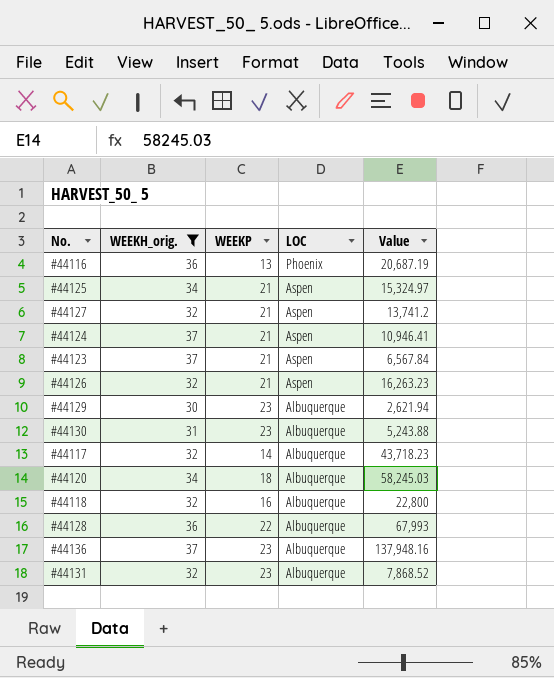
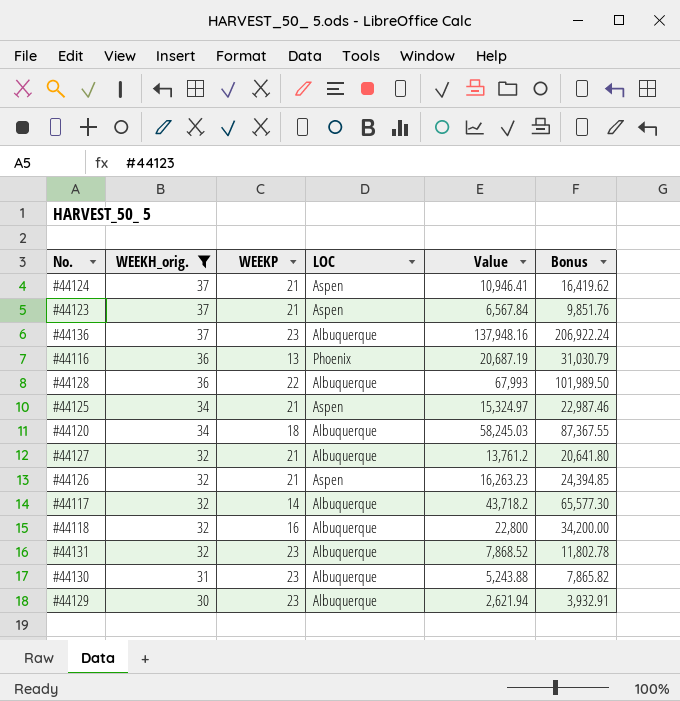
row order: LOC descending -> WEEKH_orig. descending
column Bonus | formula: none -> [Value] * 1.5
#44127 | LOC: Aspen -> Albuquerque
#44127 | Value: 13,741.2 -> 13,761.2
#44117 | Value: 43,718.23 -> 43,718.2

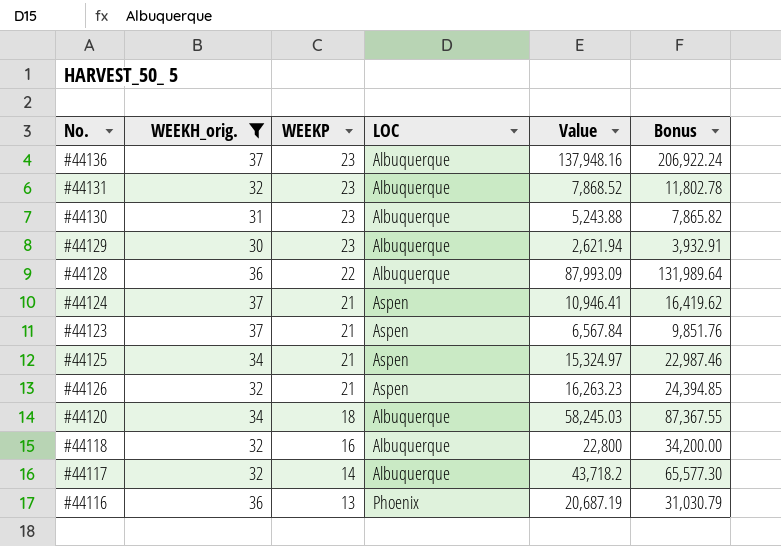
row order: WEEKH_orig. descending -> WEEKP descending
row #44127: 32 | 21 | Albuquerque | 13,761.2 | 20,641.80 -> none
#44128 | Value: 67,993 -> 87,993.09
#44128 | Bonus: 101,989.50 -> 131,989.64

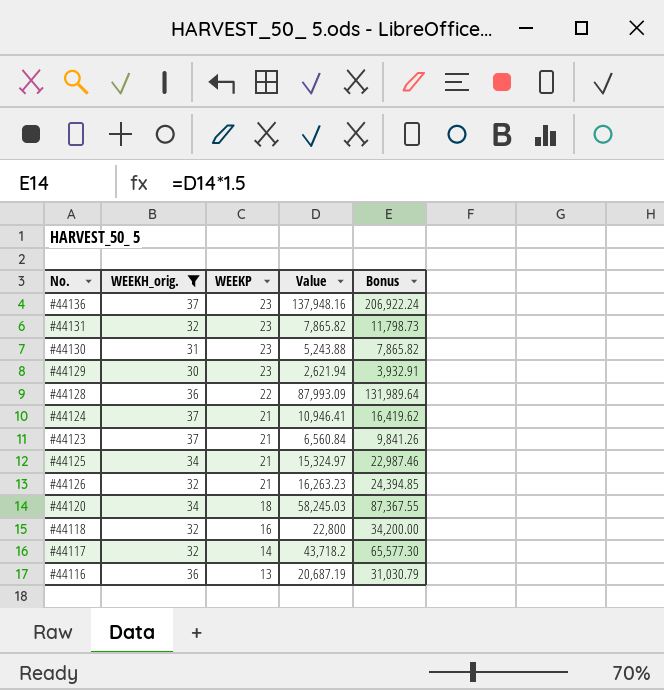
column LOC | position: 4 -> none
#44131 | Value: 7,868.52 -> 7,865.82
#44131 | Bonus: 11,802.78 -> 11,798.73
#44123 | Value: 6,567.84 -> 6,560.84
#44123 | Bonus: 9,851.76 -> 9,841.26

